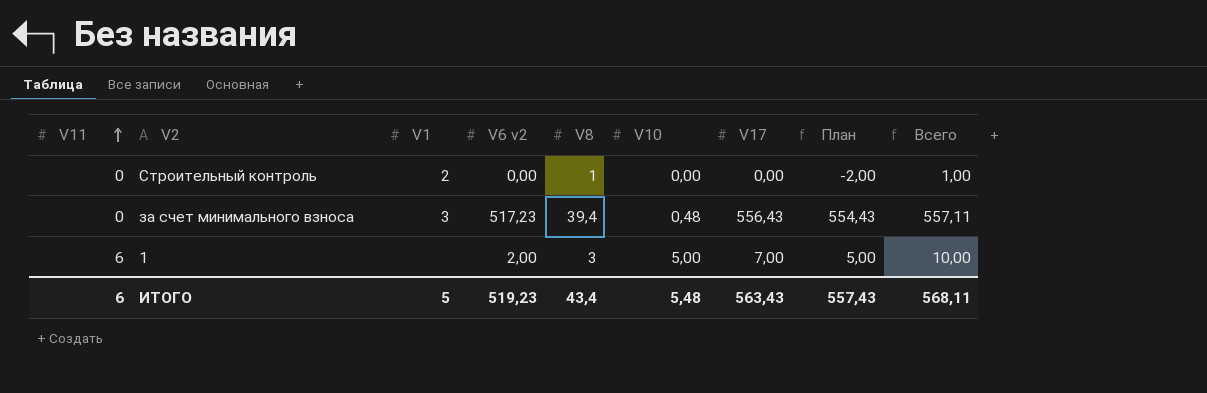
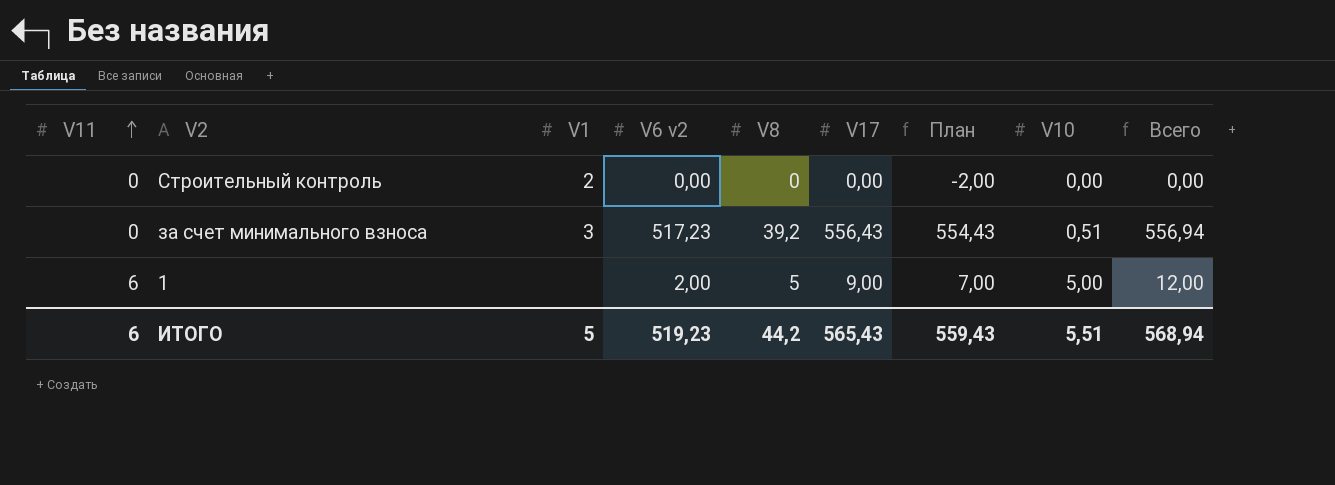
column V10 | position: 6 -> 8
Строительный контроль | V8: 1 -> 0
Строительный контроль | Всего: 1,00 -> 0,00
за счет минимального взноса | V8: 39,4 -> 39,2
за счет минимального взноса | V10: 0,48 -> 0,51
за счет минимального взноса | Всего: 557,11 -> 556,94
1 | V8: 3 -> 5
1 | V17: 7,00 -> 9,00
1 | План: 5,00 -> 7,00
1 | Всего: 10,00 -> 12,00
ИТОГО | V8: 43,4 -> 44,2
ИТОГО | V17: 563,43 -> 565,43
ИТОГО | План: 557,43 -> 559,43
ИТОГО | V10: 5,48 -> 5,51
ИТОГО | Всего: 568,11 -> 568,94

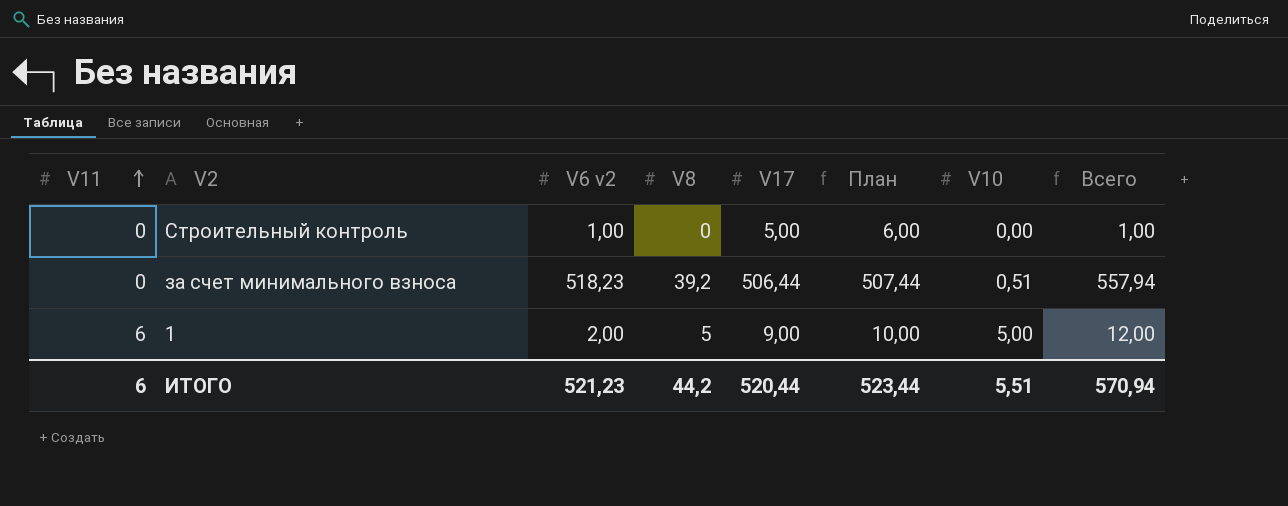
column V1 | position: 3 -> none
column План | formula: [V17] - 2 -> [V17] + 1
Строительный контроль | V6 v2: 0,00 -> 1,00
Строительный контроль | V17: 0,00 -> 5,00
Строительный контроль | Всего: 0,00 -> 1,00
за счет минимального взноса | V6 v2: 517,23 -> 518,23
за счет минимального взноса | V17: 556,43 -> 506,44
за счет минимального взноса | Всего: 556,94 -> 557,94
ИТОГО | V6 v2: 519,23 -> 521,23
ИТОГО | V17: 565,43 -> 520,44
ИТОГО | План: 559,43 -> 523,44
ИТОГО | Всего: 568,94 -> 570,94

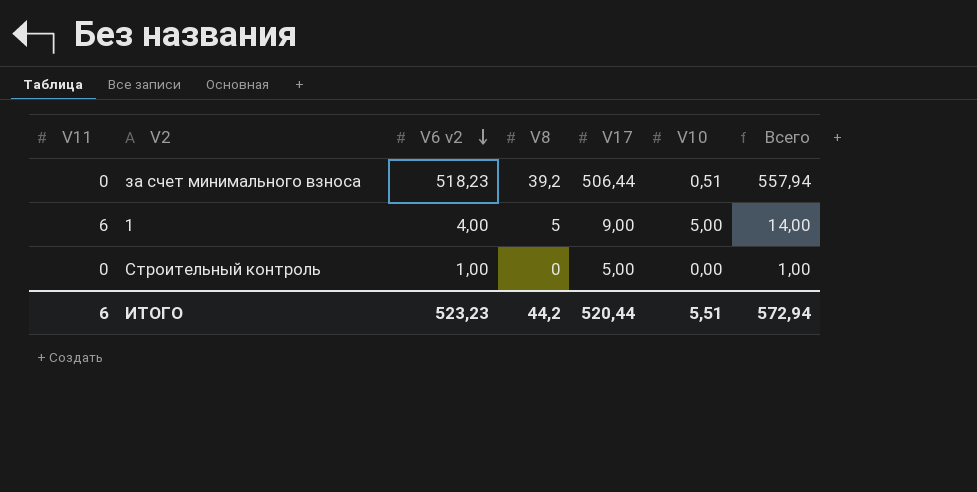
row order: V11 ascending -> V6 v2 descending
column План | formula: [V17] + 1 -> none
1 | V6 v2: 2,00 -> 4,00
1 | Всего: 12,00 -> 14,00
ИТОГО | V6 v2: 521,23 -> 523,23
ИТОГО | Всего: 570,94 -> 572,94

